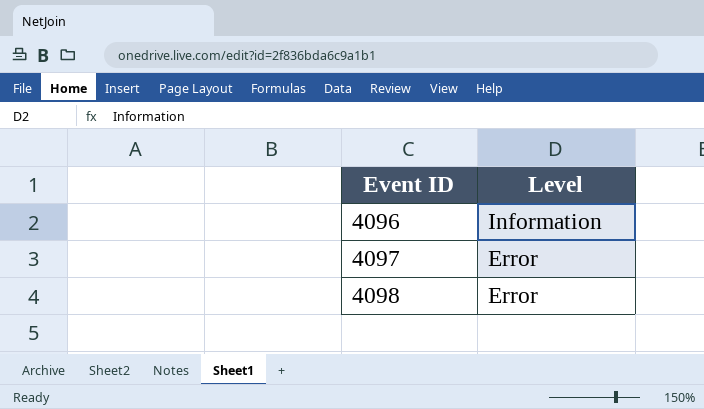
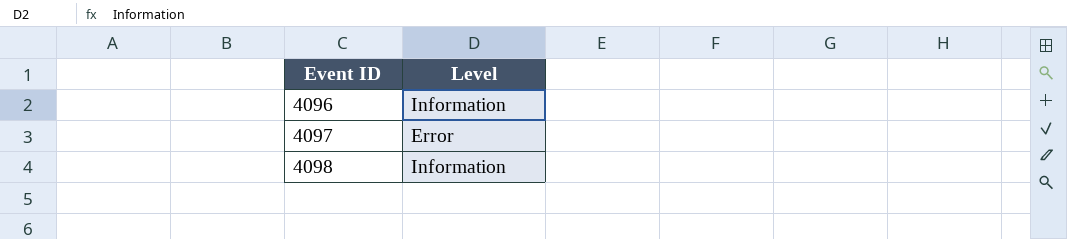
4098 | Level: Error -> Information

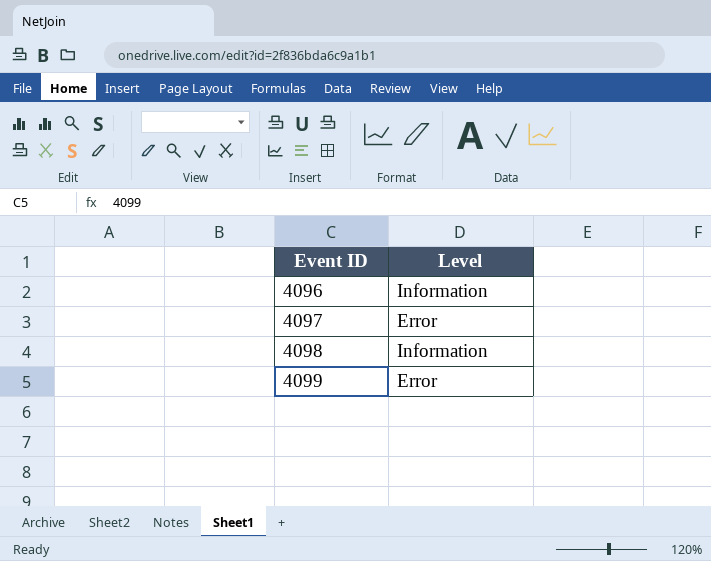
row 4099: none -> Error

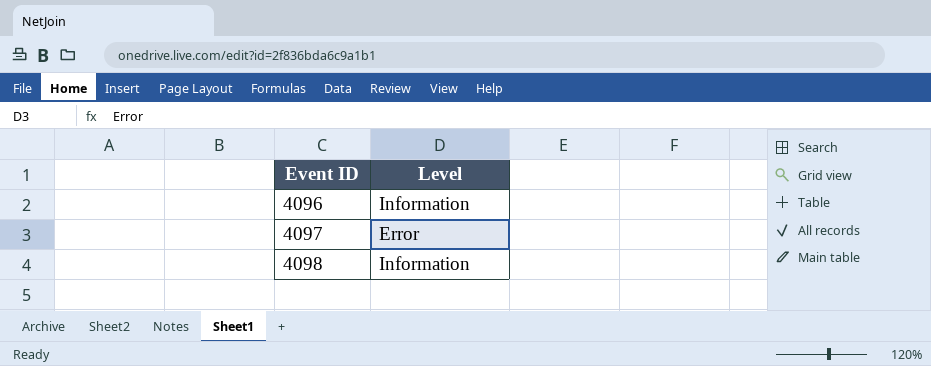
row 4099: Error -> none

